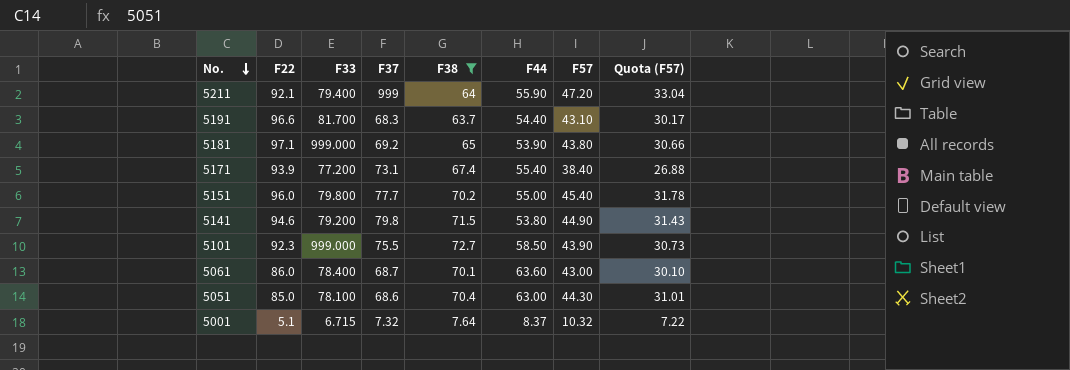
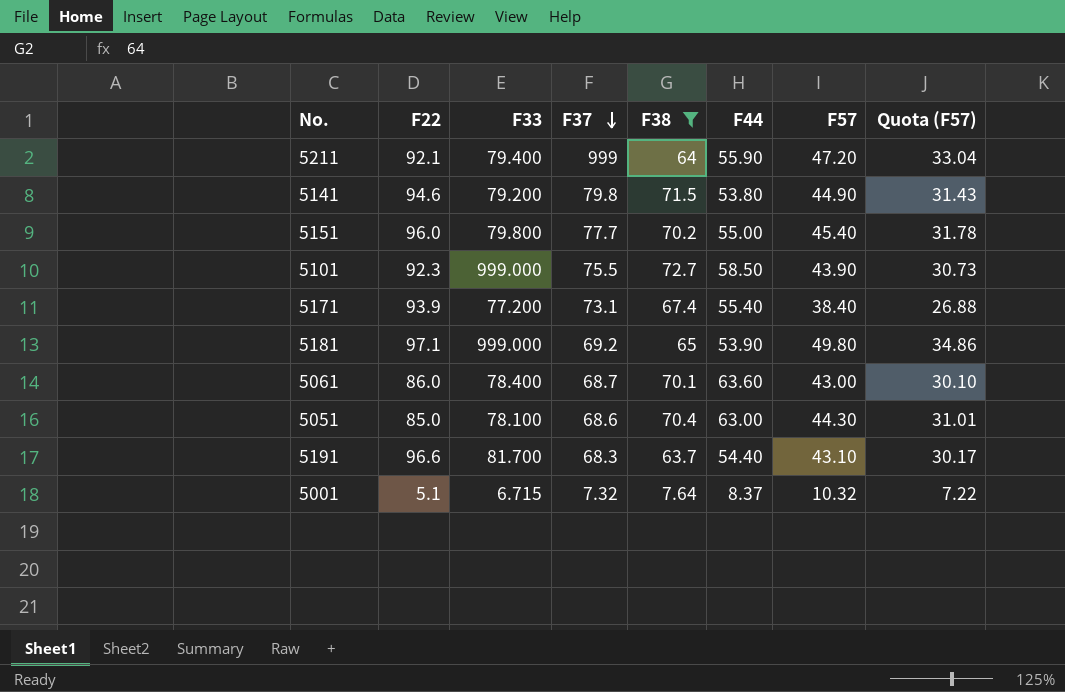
row order: No. descending -> F37 descending
5181 | F57: 43.80 -> 49.80
5181 | Quota (F57): 30.66 -> 34.86

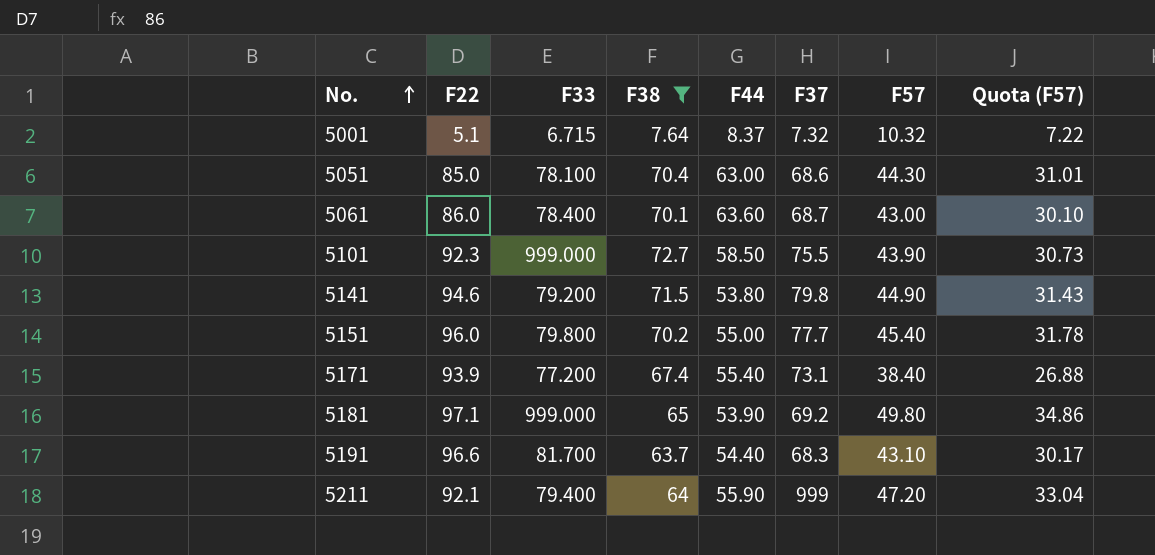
row order: F37 descending -> No. ascending
column F37 | position: 4 -> 6

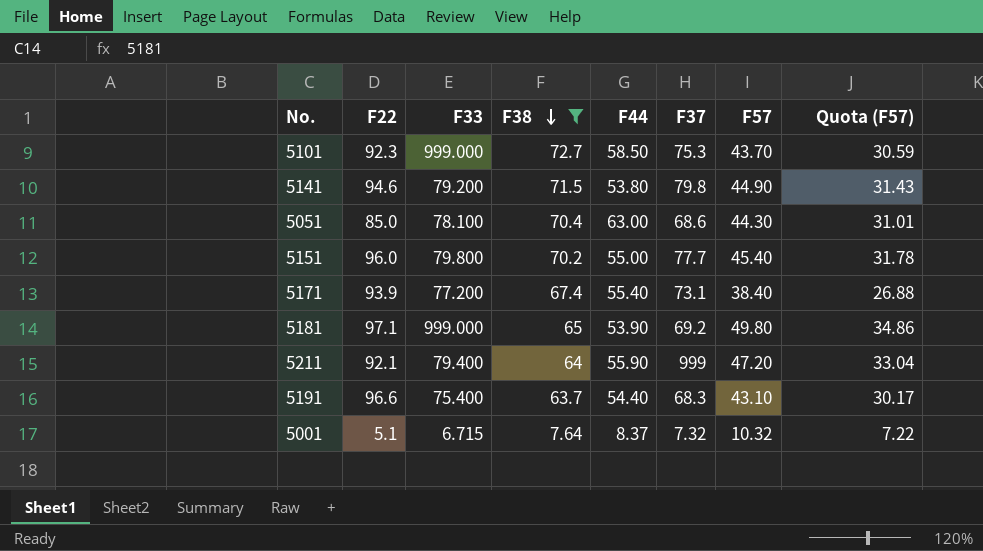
row order: No. ascending -> F38 descending
row 5061: 86.0 | 78.400 | 70.1 | 63.60 | 68.7 | 43.00 | 30.10 -> none
5101 | F37: 75.5 -> 75.3
5101 | F57: 43.90 -> 43.70
5101 | Quota (F57): 30.73 -> 30.59
5191 | F33: 81.700 -> 75.400

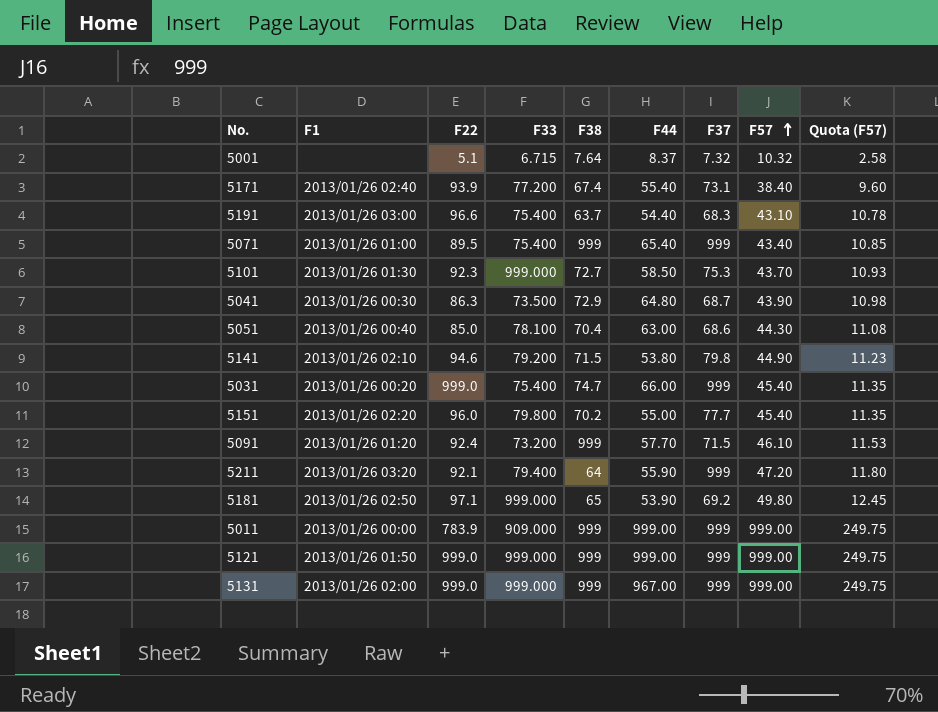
filter: F38 <= 72.7 -> none
row order: F38 descending -> F57 ascending
column F1 | position: none -> 2
column Quota (F57) | formula: [F57] * 0.7 -> [F57] * 0.25

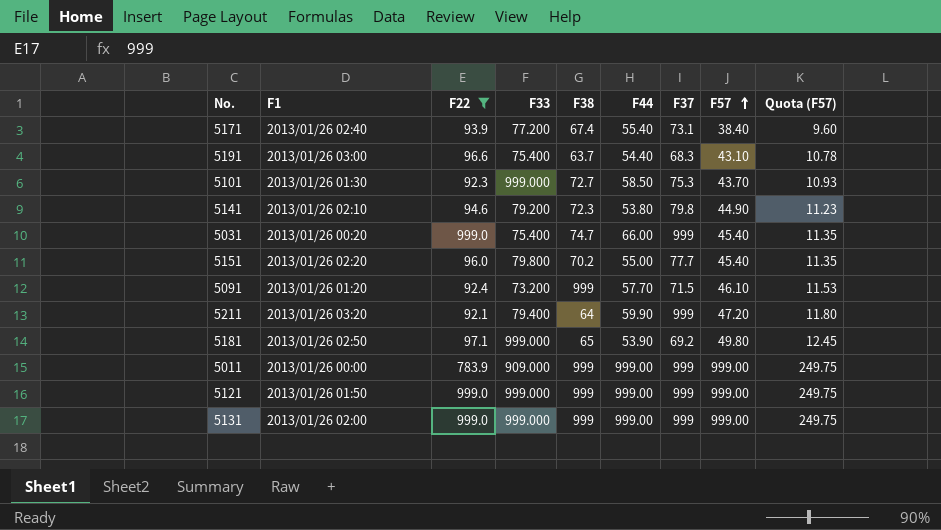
filter: none -> F22 >= 92.1
5141 | F38: 71.5 -> 72.3
5211 | F44: 55.90 -> 59.90
5131 | F44: 967.00 -> 999.00

